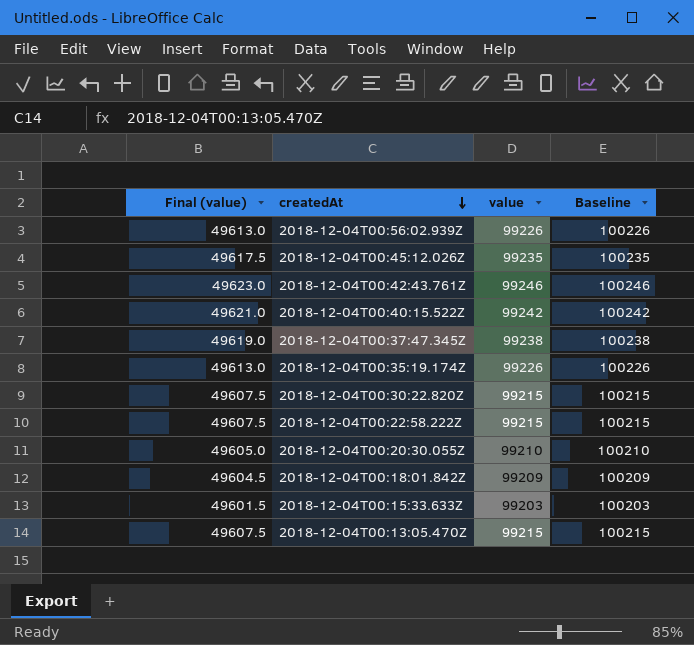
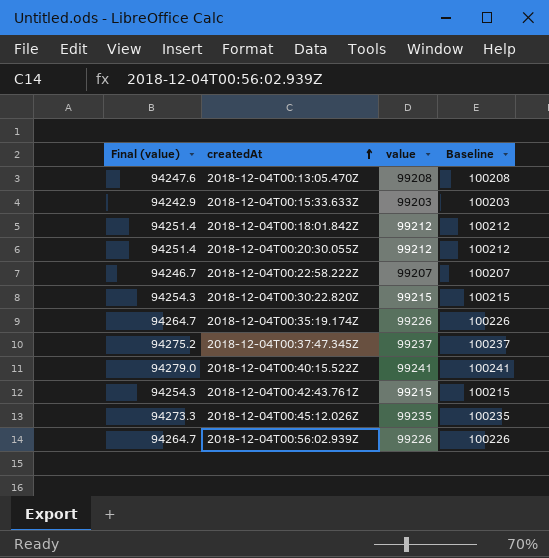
row order: createdAt descending -> createdAt ascending
column Final (value) | formula: [value] * 0.5 -> [value] * 0.95
2018-12-04T00:13:05.470Z | value: 99215 -> 99208
2018-12-04T00:13:05.470Z | Baseline: 100215 -> 100208
2018-12-04T00:18:01.842Z | value: 99209 -> 99212
2018-12-04T00:18:01.842Z | Baseline: 100209 -> 100212
2018-12-04T00:20:30.055Z | value: 99210 -> 99212
2018-12-04T00:20:30.055Z | Baseline: 100210 -> 100212
2018-12-04T00:22:58.222Z | value: 99215 -> 99207
2018-12-04T00:22:58.222Z | Baseline: 100215 -> 100207
2018-12-04T00:37:47.345Z | value: 99238 -> 99237
2018-12-04T00:37:47.345Z | Baseline: 100238 -> 100237
2018-12-04T00:40:15.522Z | value: 99242 -> 99241
2018-12-04T00:40:15.522Z | Baseline: 100242 -> 100241
2018-12-04T00:42:43.761Z | value: 99246 -> 99215
2018-12-04T00:42:43.761Z | Baseline: 100246 -> 100215

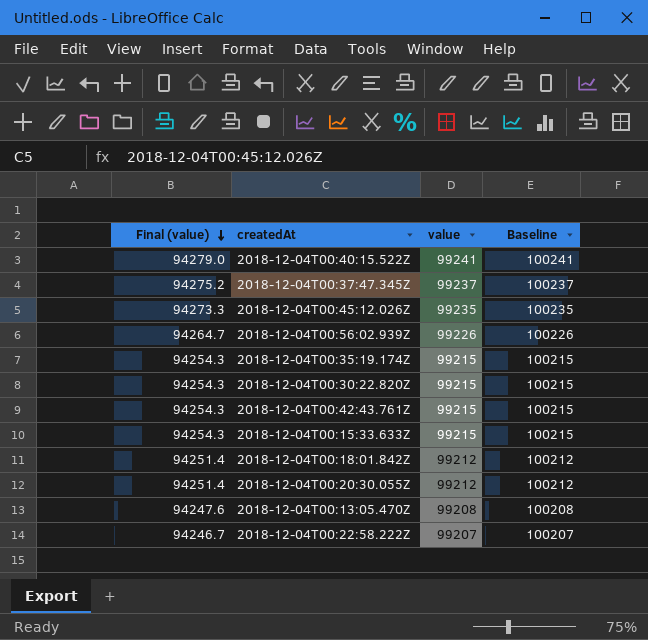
row order: createdAt ascending -> Final (value) descending
2018-12-04T00:35:19.174Z | Final (value): 94264.7 -> 94254.3
2018-12-04T00:35:19.174Z | value: 99226 -> 99215
2018-12-04T00:35:19.174Z | Baseline: 100226 -> 100215
2018-12-04T00:15:33.633Z | Final (value): 94242.9 -> 94254.3
2018-12-04T00:15:33.633Z | value: 99203 -> 99215
2018-12-04T00:15:33.633Z | Baseline: 100203 -> 100215

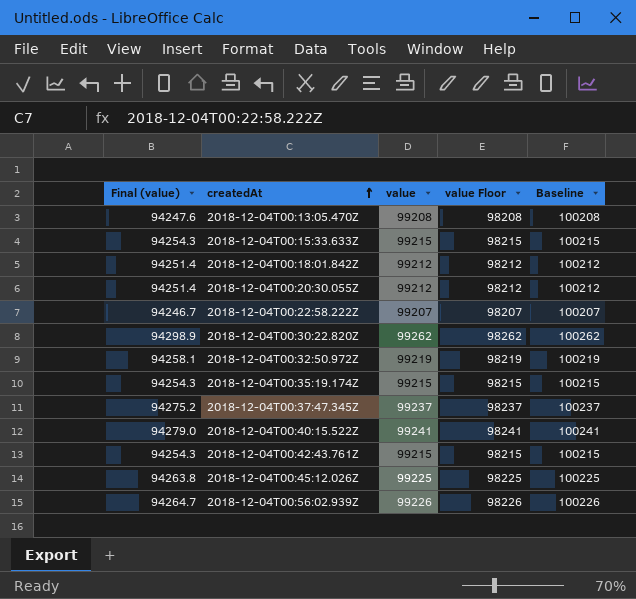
row order: Final (value) descending -> createdAt ascending
column value Floor | formula: none -> [value] - 1000
2018-12-04T00:30:22.820Z | Final (value): 94254.3 -> 94298.9
2018-12-04T00:30:22.820Z | value: 99215 -> 99262
2018-12-04T00:30:22.820Z | Baseline: 100215 -> 100262
row 2018-12-04T00:32:50.972Z: none -> 94258.1 | 99219 | 98219 | 100219
2018-12-04T00:45:12.026Z | Final (value): 94273.3 -> 94263.8
2018-12-04T00:45:12.026Z | value: 99235 -> 99225
2018-12-04T00:45:12.026Z | Baseline: 100235 -> 100225

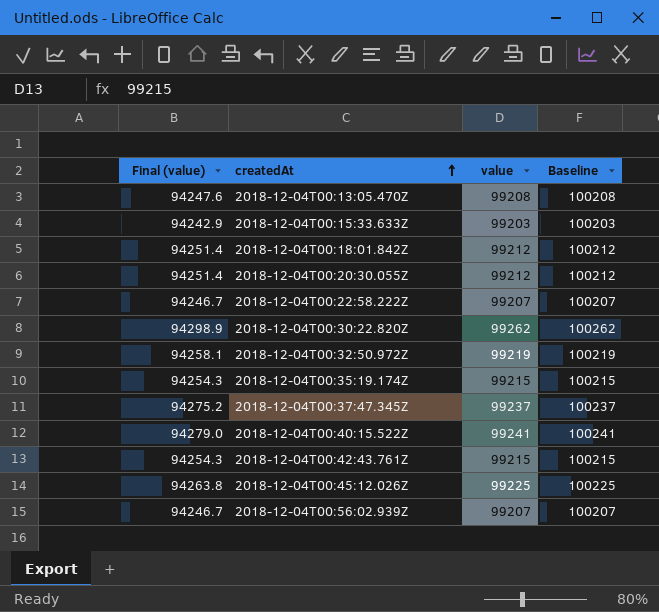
column value Floor | formula: [value] - 1000 -> none
2018-12-04T00:15:33.633Z | Final (value): 94254.3 -> 94242.9
2018-12-04T00:15:33.633Z | value: 99215 -> 99203
2018-12-04T00:15:33.633Z | Baseline: 100215 -> 100203
2018-12-04T00:56:02.939Z | Final (value): 94264.7 -> 94246.7
2018-12-04T00:56:02.939Z | value: 99226 -> 99207
2018-12-04T00:56:02.939Z | Baseline: 100226 -> 100207

